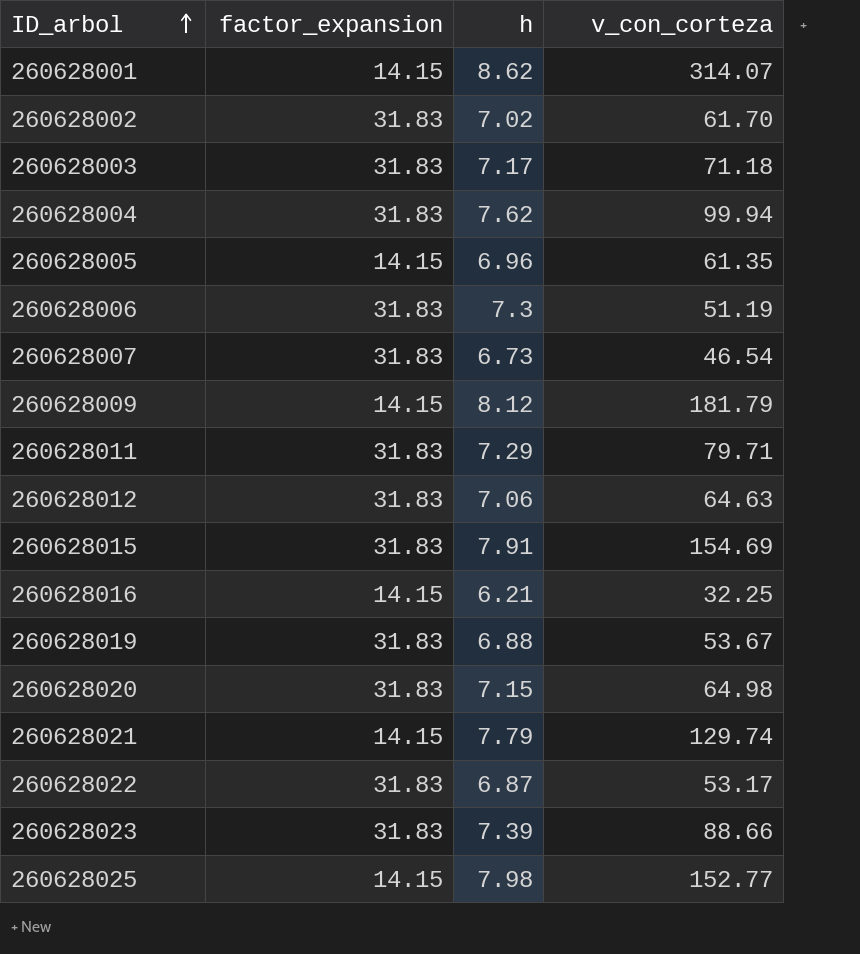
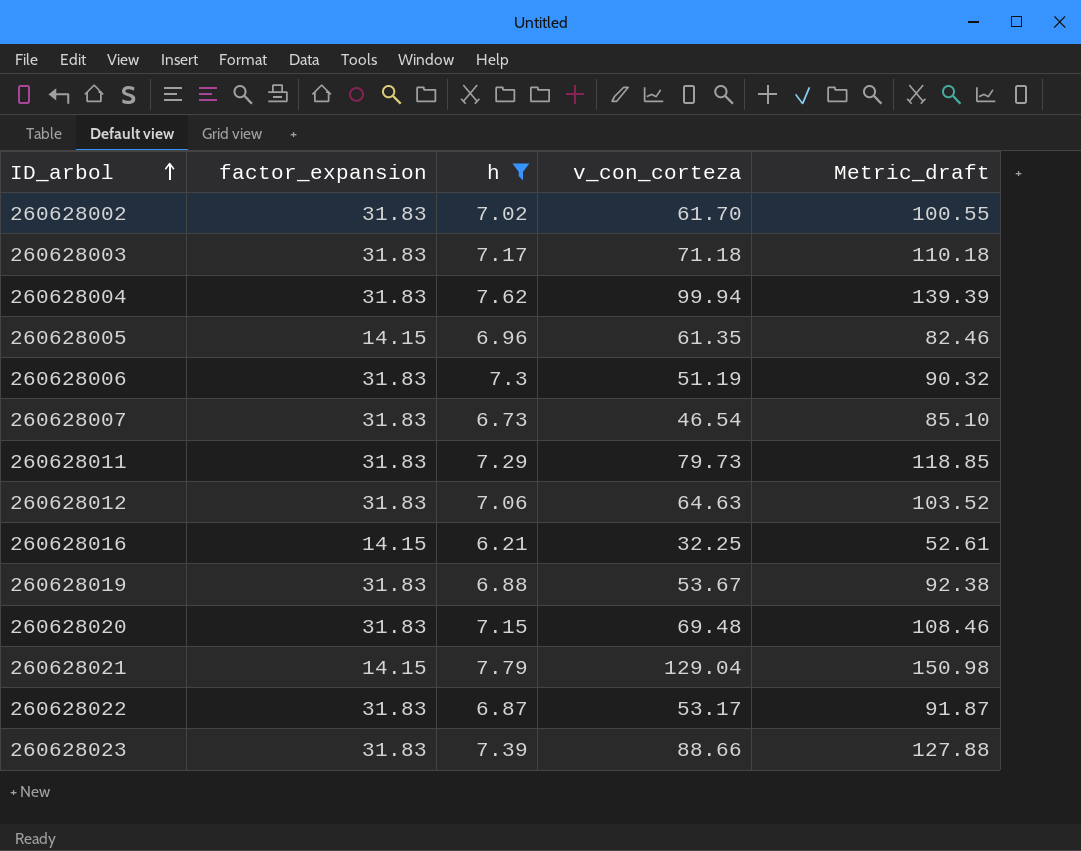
filter: none -> h <= 7.79
column Metric_draft | formula: none -> [factor_expansion] + [h] + [v_con_corteza]
260628011 | v_con_corteza: 79.71 -> 79.73
260628020 | v_con_corteza: 64.98 -> 69.48
260628021 | v_con_corteza: 129.74 -> 129.04

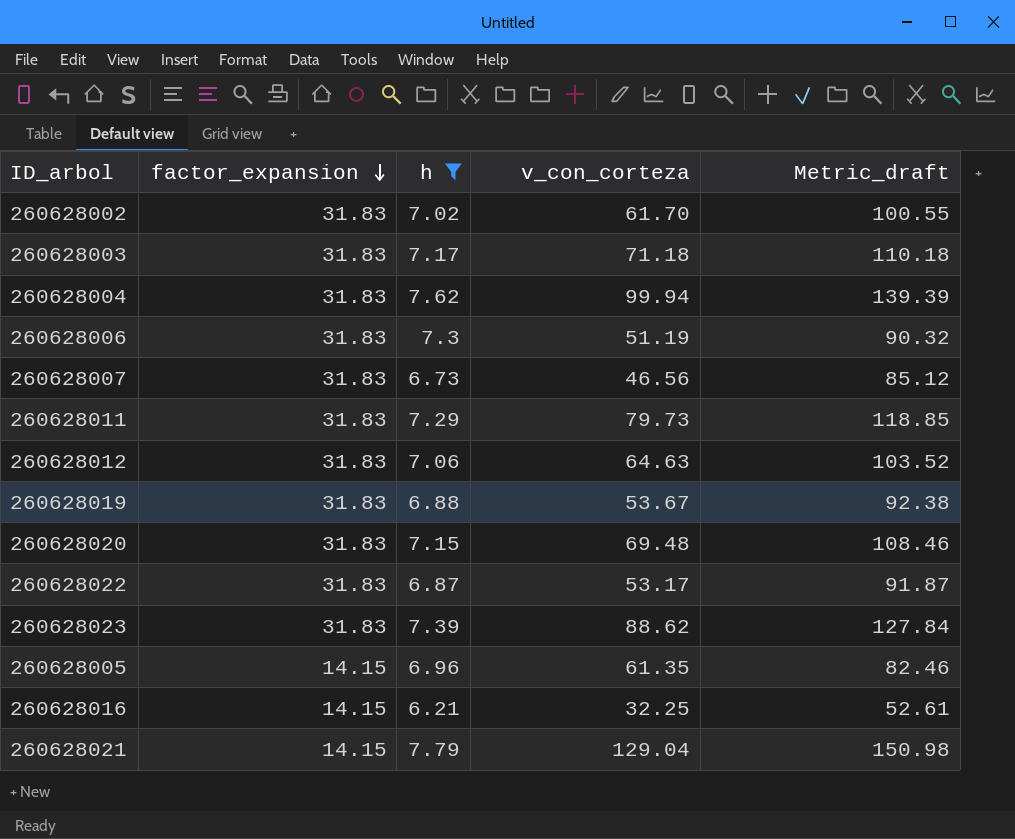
row order: ID_arbol ascending -> factor_expansion descending
260628007 | v_con_corteza: 46.54 -> 46.56
260628007 | Metric_draft: 85.10 -> 85.12
260628023 | v_con_corteza: 88.66 -> 88.62
260628023 | Metric_draft: 127.88 -> 127.84

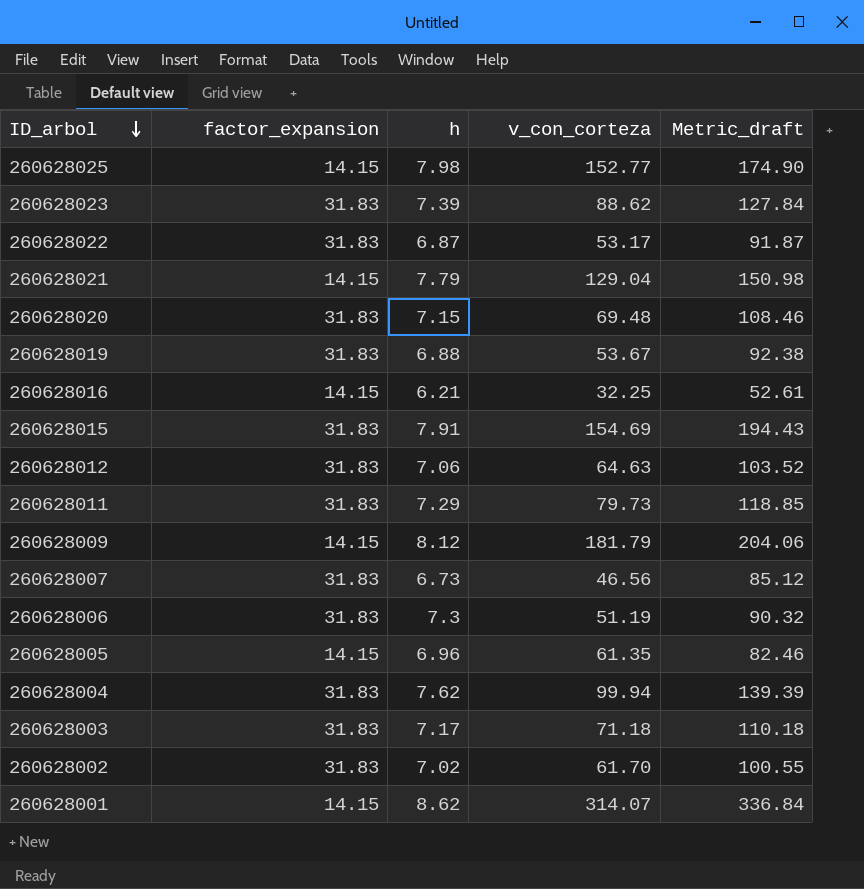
filter: h <= 7.79 -> none
row order: factor_expansion descending -> ID_arbol descending

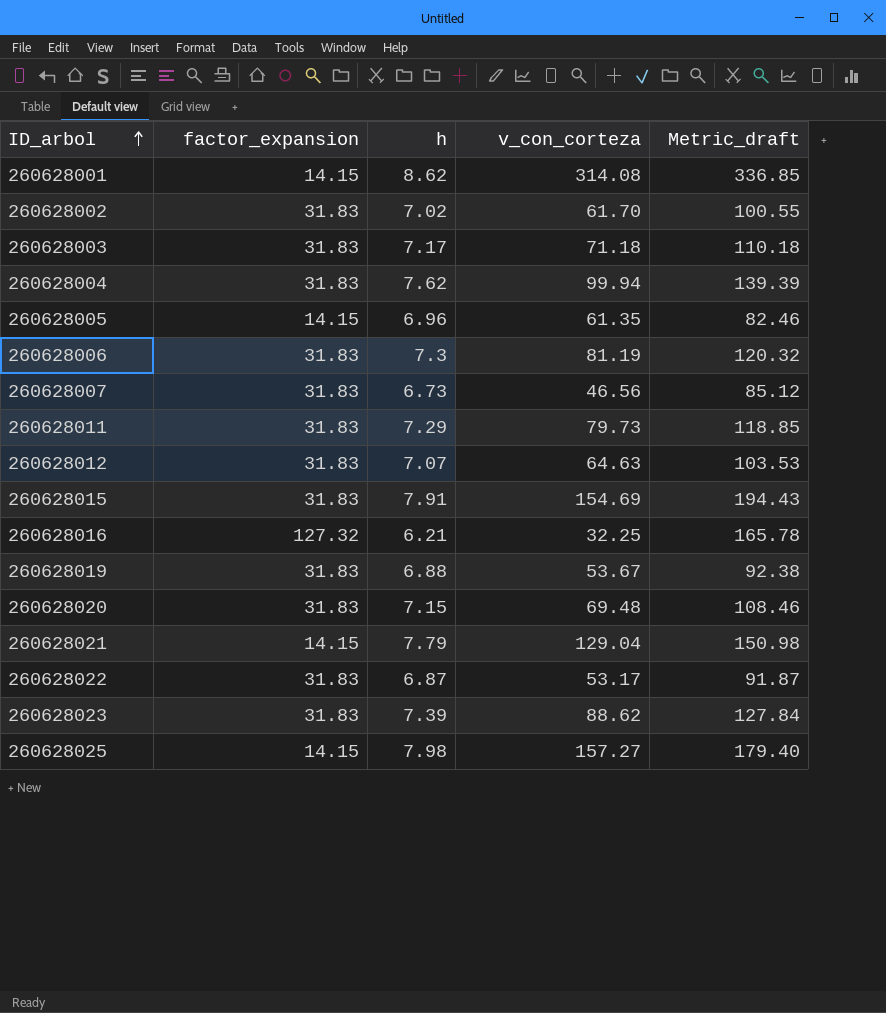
row order: ID_arbol descending -> ID_arbol ascending
row 260628009: 14.15 | 8.12 | 181.79 | 204.06 -> none
260628001 | v_con_corteza: 314.07 -> 314.08
260628001 | Metric_draft: 336.84 -> 336.85
260628006 | v_con_corteza: 51.19 -> 81.19
260628006 | Metric_draft: 90.32 -> 120.32
260628012 | h: 7.06 -> 7.07
260628012 | Metric_draft: 103.52 -> 103.53
260628016 | factor_expansion: 14.15 -> 127.32
260628016 | Metric_draft: 52.61 -> 165.78
260628025 | v_con_corteza: 152.77 -> 157.27
260628025 | Metric_draft: 174.90 -> 179.40

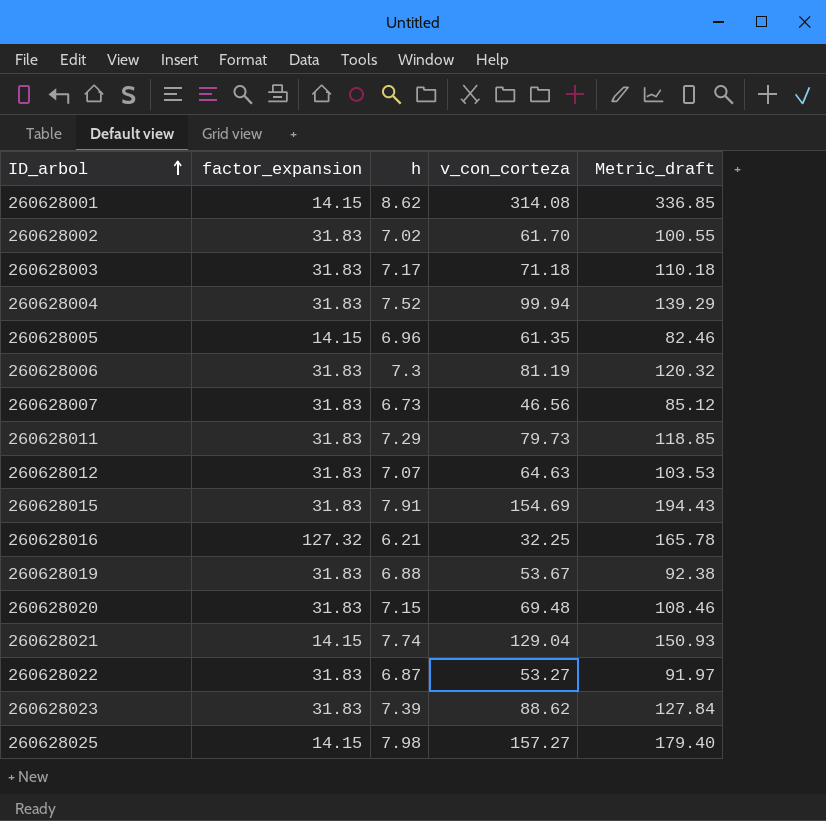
260628004 | h: 7.62 -> 7.52
260628004 | Metric_draft: 139.39 -> 139.29
260628021 | h: 7.79 -> 7.74
260628021 | Metric_draft: 150.98 -> 150.93
260628022 | v_con_corteza: 53.17 -> 53.27
260628022 | Metric_draft: 91.87 -> 91.97

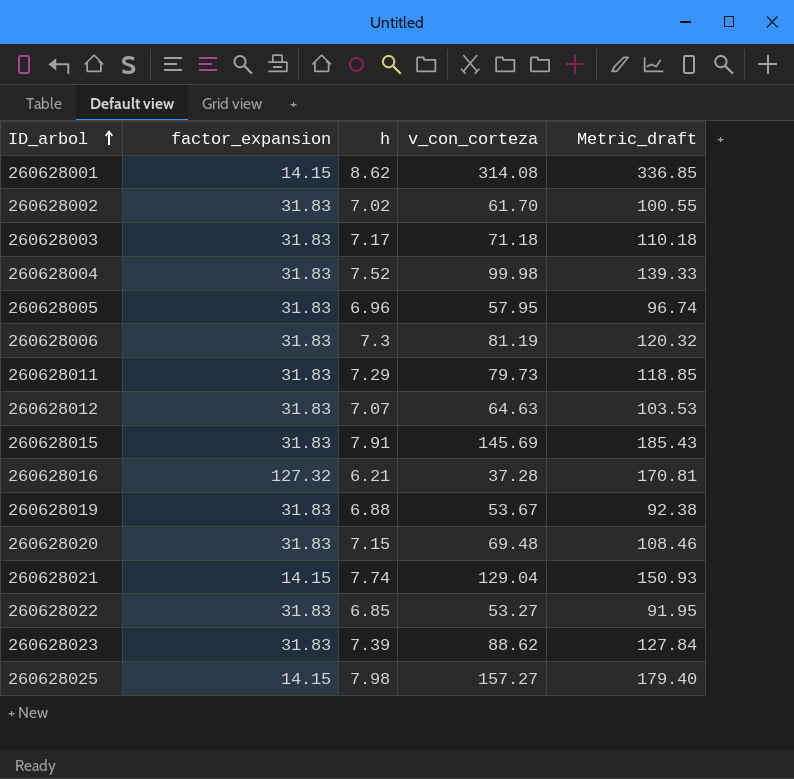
row 260628007: 31.83 | 6.73 | 46.56 | 85.12 -> none
260628004 | v_con_corteza: 99.94 -> 99.98
260628004 | Metric_draft: 139.29 -> 139.33
260628005 | factor_expansion: 14.15 -> 31.83
260628005 | v_con_corteza: 61.35 -> 57.95
260628005 | Metric_draft: 82.46 -> 96.74
260628015 | v_con_corteza: 154.69 -> 145.69
260628015 | Metric_draft: 194.43 -> 185.43
260628016 | v_con_corteza: 32.25 -> 37.28
260628016 | Metric_draft: 165.78 -> 170.81
260628022 | h: 6.87 -> 6.85
260628022 | Metric_draft: 91.97 -> 91.95

